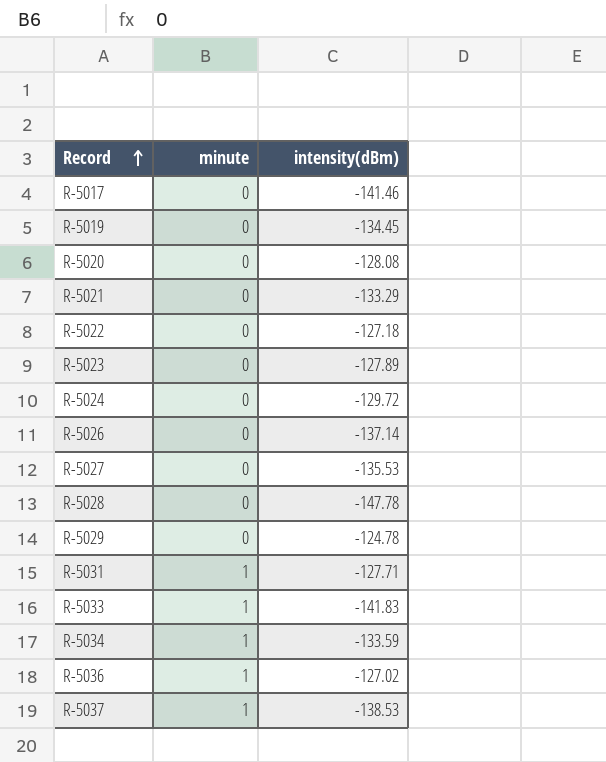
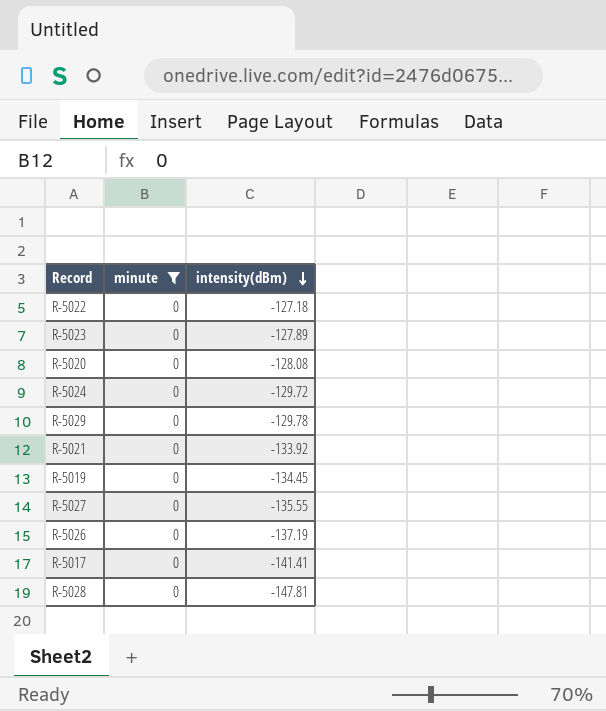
filter: none -> minute = 0
row order: Record ascending -> intensity(dBm) descending
R-5029 | intensity(dBm): -124.78 -> -129.78
R-5021 | intensity(dBm): -133.29 -> -133.92
R-5027 | intensity(dBm): -135.53 -> -135.55
R-5026 | intensity(dBm): -137.14 -> -137.19
R-5017 | intensity(dBm): -141.46 -> -141.41
R-5028 | intensity(dBm): -147.78 -> -147.81

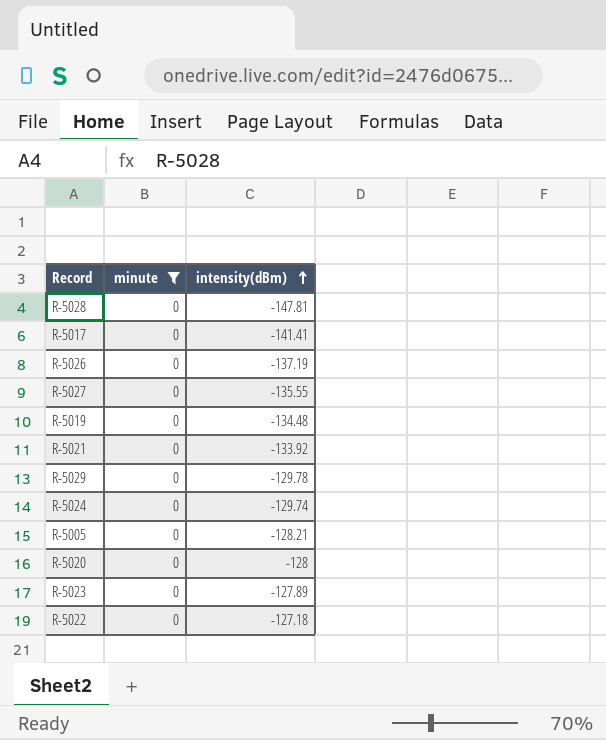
row order: intensity(dBm) descending -> intensity(dBm) ascending
R-5019 | intensity(dBm): -134.45 -> -134.48
R-5024 | intensity(dBm): -129.72 -> -129.74
row R-5005: none -> 0 | -128.21
R-5020 | intensity(dBm): -128.08 -> -128

